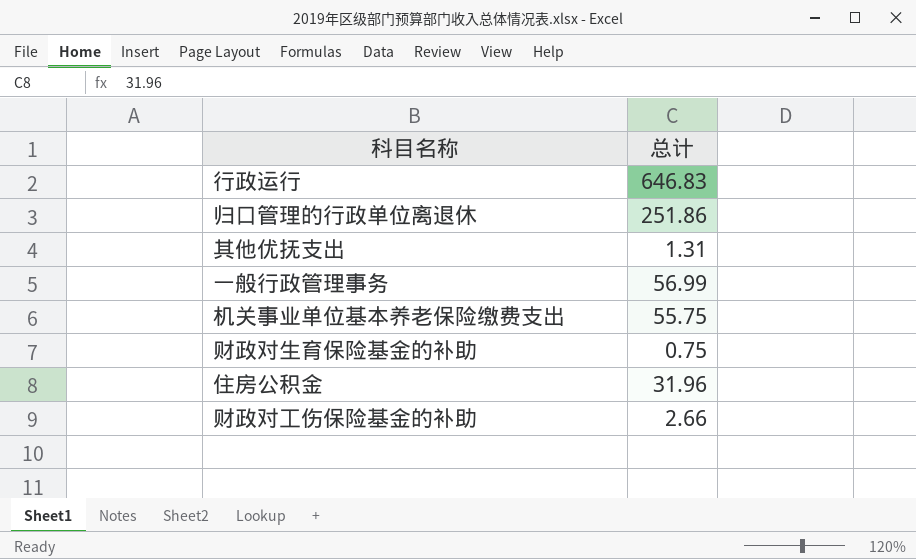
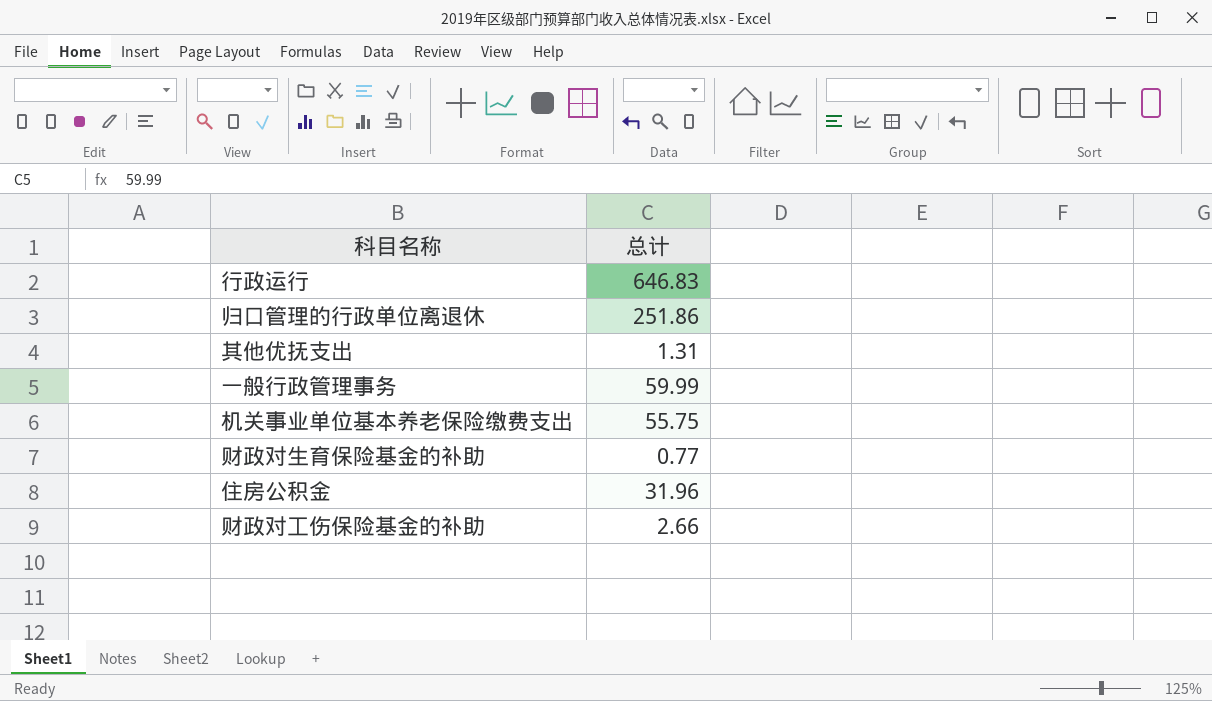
一般行政管理事务 | 总计: 56.99 -> 59.99
财政对生育保险基金的补助 | 总计: 0.75 -> 0.77

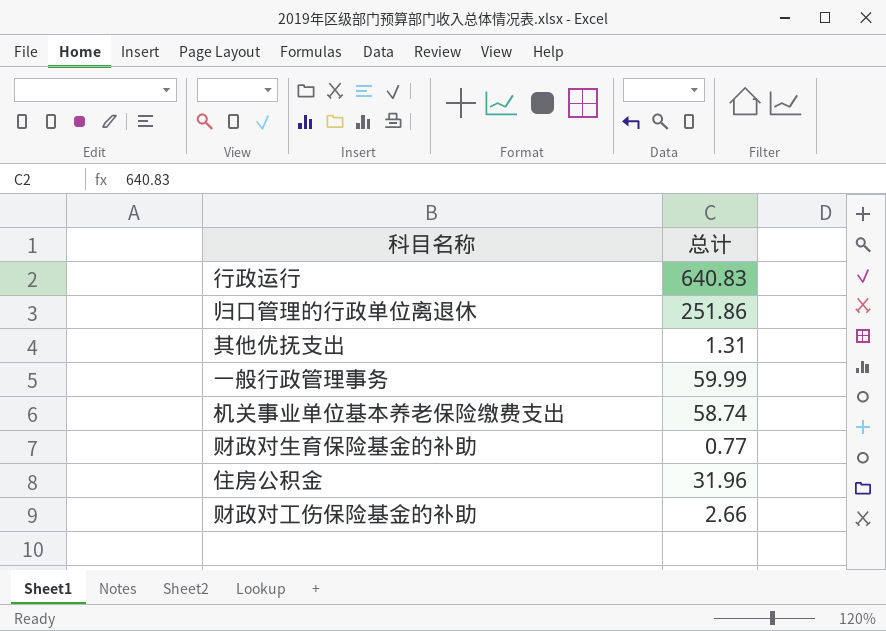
行政运行 | 总计: 646.83 -> 640.83
机关事业单位基本养老保险缴费支出 | 总计: 55.75 -> 58.74

